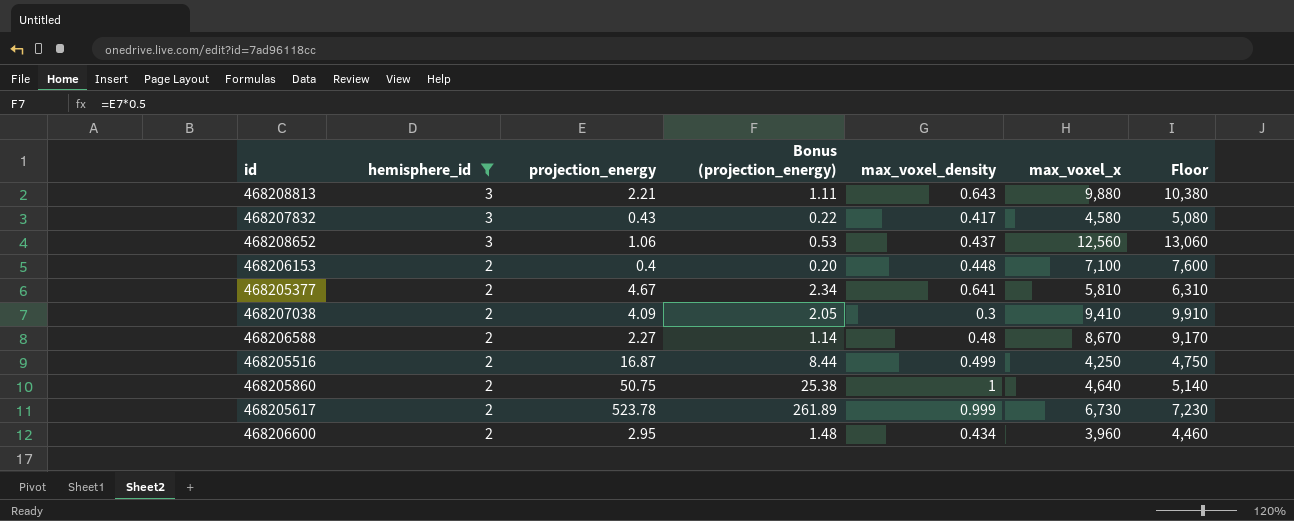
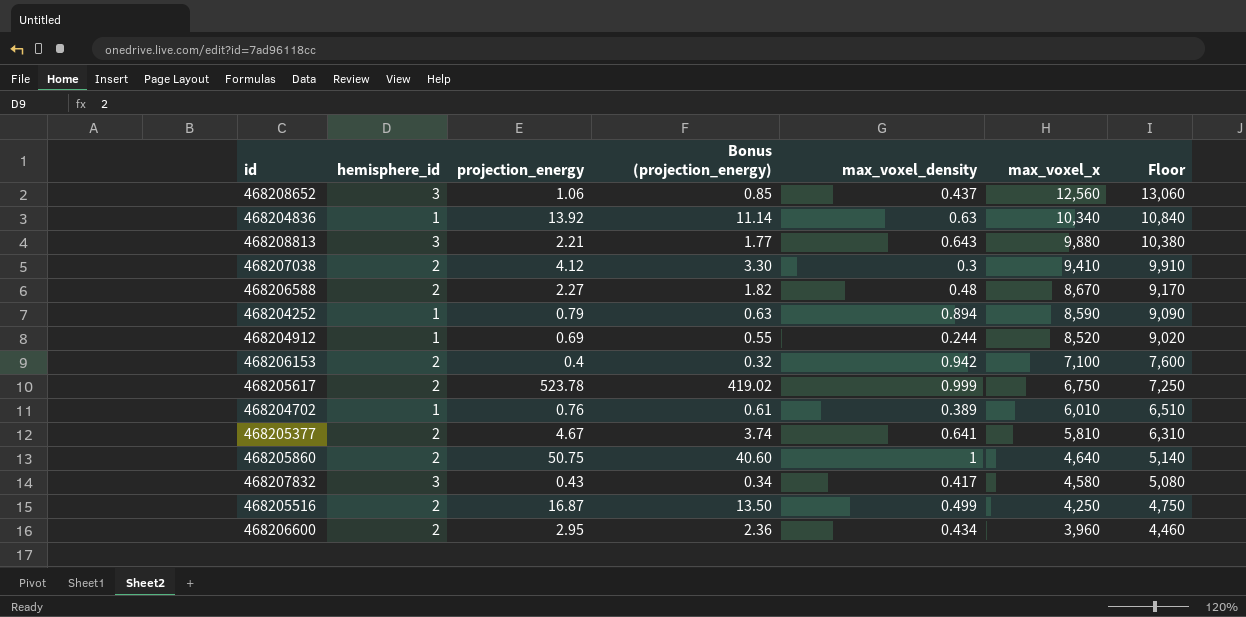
filter: hemisphere_id != 1 -> none
row order: hemisphere_id descending -> max_voxel_x descending
column Bonus (projection_energy) | formula: [projection_energy] * 0.5 -> [projection_energy] * 0.8
468207038 | projection_energy: 4.09 -> 4.12
468206153 | max_voxel_density: 0.448 -> 0.942
468205617 | max_voxel_x: 6,730 -> 6,750
468205617 | Floor: 7,230 -> 7,250

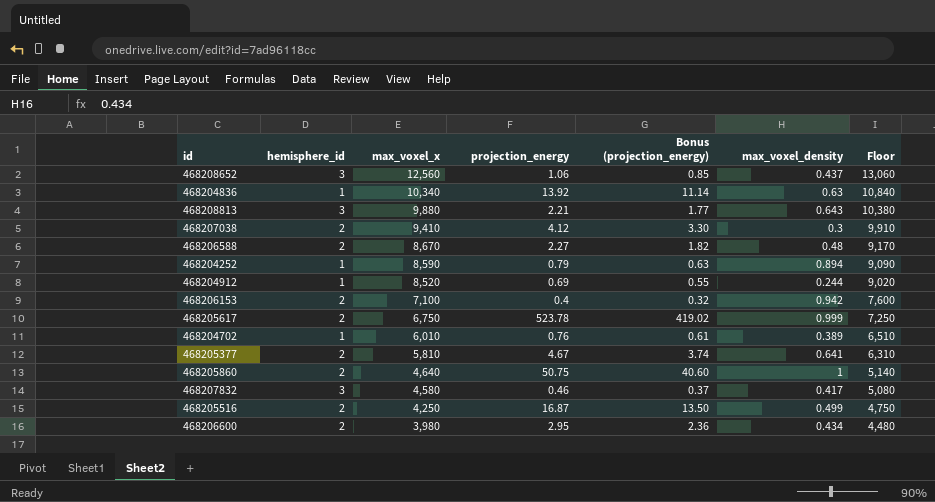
column max_voxel_x | position: 6 -> 3
468207832 | projection_energy: 0.43 -> 0.46
468207832 | Bonus (projection_energy): 0.34 -> 0.37
468206600 | max_voxel_x: 3,960 -> 3,980
468206600 | Floor: 4,460 -> 4,480

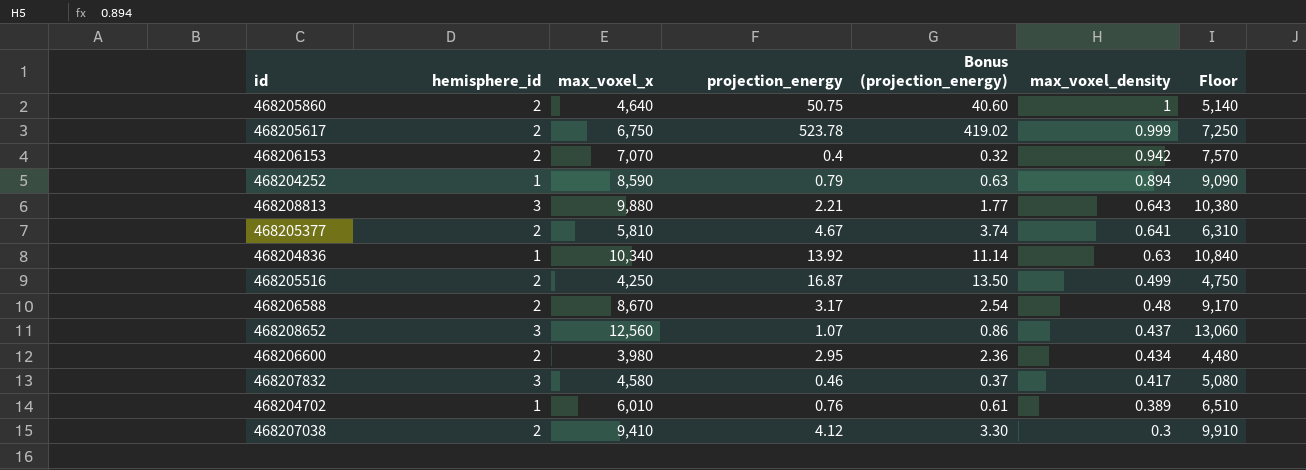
row order: max_voxel_x descending -> max_voxel_density descending
row 468204912: 1 | 8,520 | 0.69 | 0.55 | 0.244 | 9,020 -> none
468206153 | max_voxel_x: 7,100 -> 7,070
468206153 | Floor: 7,600 -> 7,570
468206588 | projection_energy: 2.27 -> 3.17
468206588 | Bonus (projection_energy): 1.82 -> 2.54
468208652 | projection_energy: 1.06 -> 1.07
468208652 | Bonus (projection_energy): 0.85 -> 0.86

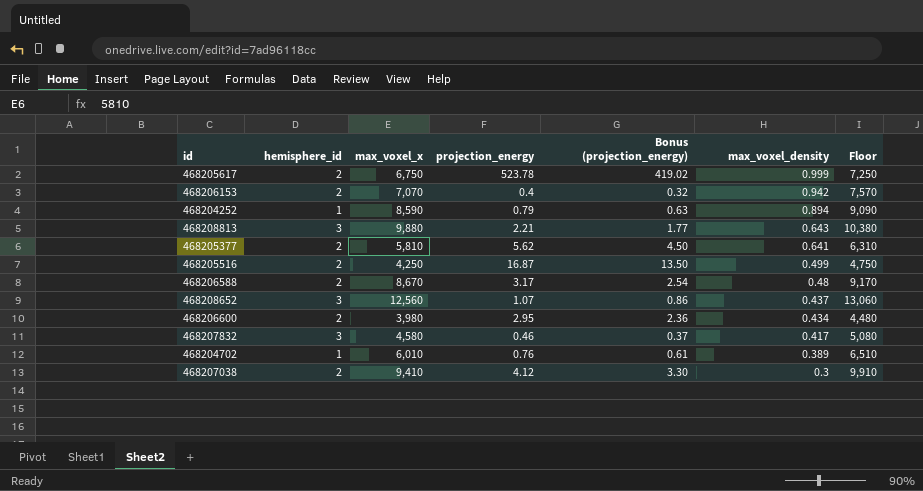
row 468205860: 2 | 4,640 | 50.75 | 40.60 | 1 | 5,140 -> none
row 468204836: 1 | 10,340 | 13.92 | 11.14 | 0.63 | 10,840 -> none
468205377 | projection_energy: 4.67 -> 5.62
468205377 | Bonus (projection_energy): 3.74 -> 4.50

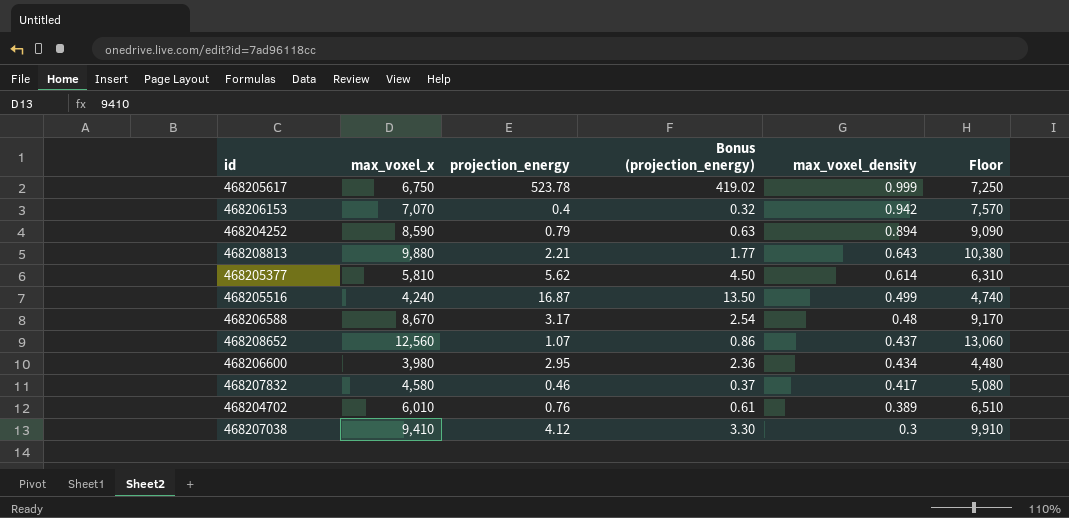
column hemisphere_id | position: 2 -> none
468205377 | max_voxel_density: 0.641 -> 0.614
468205516 | max_voxel_x: 4,250 -> 4,240
468205516 | Floor: 4,750 -> 4,740

